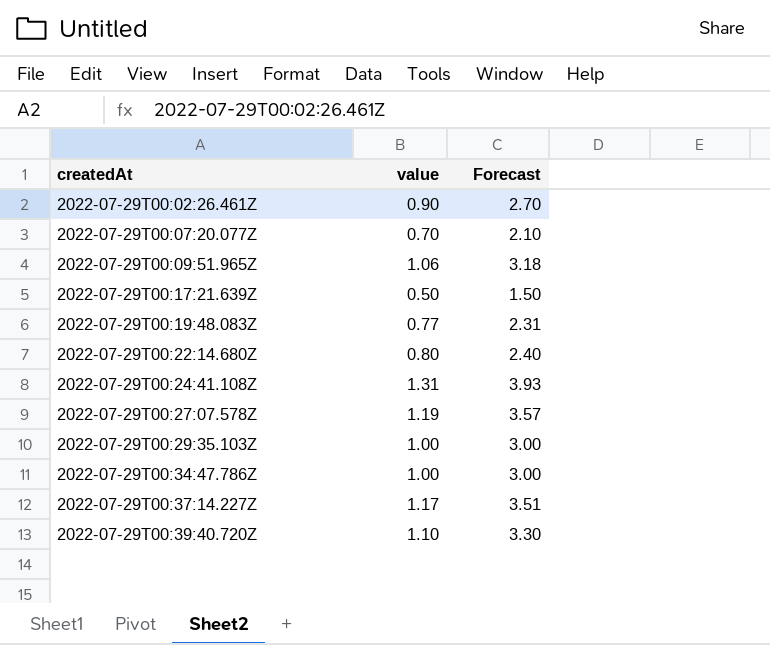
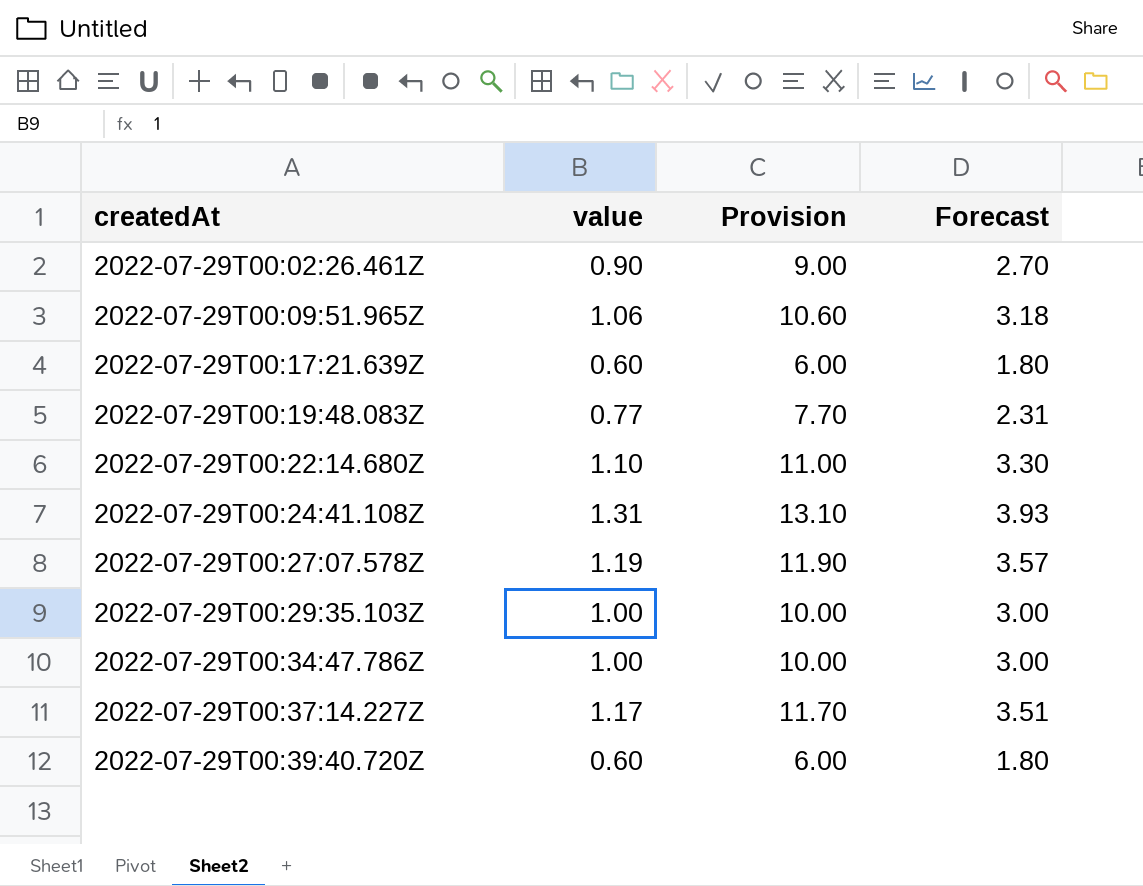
column Provision | formula: none -> [value] * 10
row 2022-07-29T00:07:20.077Z: 0.70 | 2.10 -> none
2022-07-29T00:17:21.639Z | value: 0.50 -> 0.60
2022-07-29T00:17:21.639Z | Forecast: 1.50 -> 1.80
2022-07-29T00:22:14.680Z | value: 0.80 -> 1.10
2022-07-29T00:22:14.680Z | Forecast: 2.40 -> 3.30
2022-07-29T00:39:40.720Z | value: 1.10 -> 0.60
2022-07-29T00:39:40.720Z | Forecast: 3.30 -> 1.80

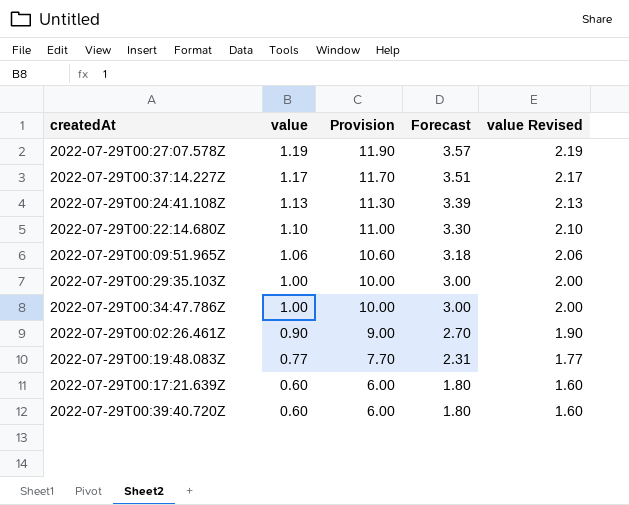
row order: createdAt ascending -> value descending
column value Revised | formula: none -> [value] + 1
2022-07-29T00:24:41.108Z | value: 1.31 -> 1.13
2022-07-29T00:24:41.108Z | Provision: 13.10 -> 11.30
2022-07-29T00:24:41.108Z | Forecast: 3.93 -> 3.39

